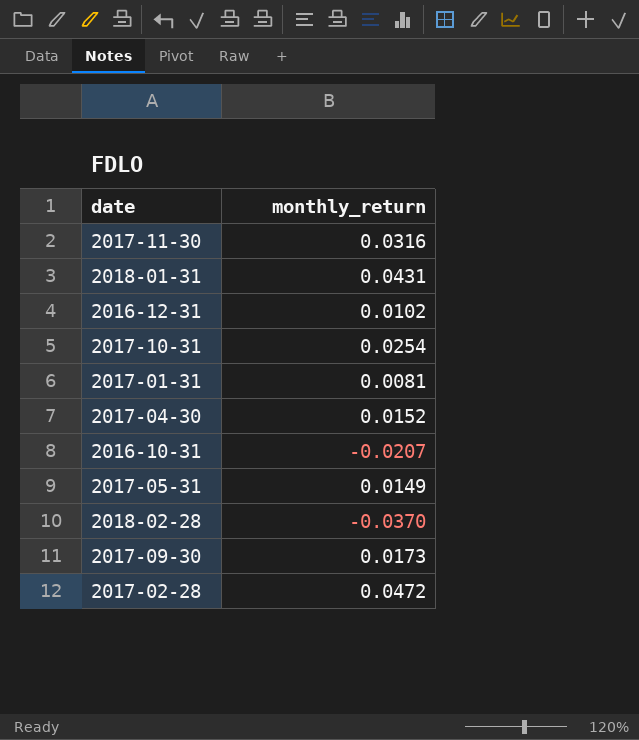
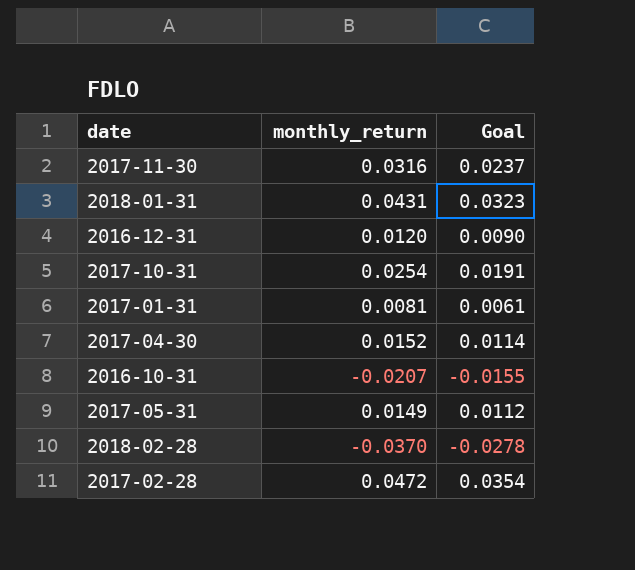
column Goal | formula: none -> [monthly_return] * 0.75
row 2017-09-30: 0.0173 -> none
2016-12-31 | monthly_return: 0.0102 -> 0.0120

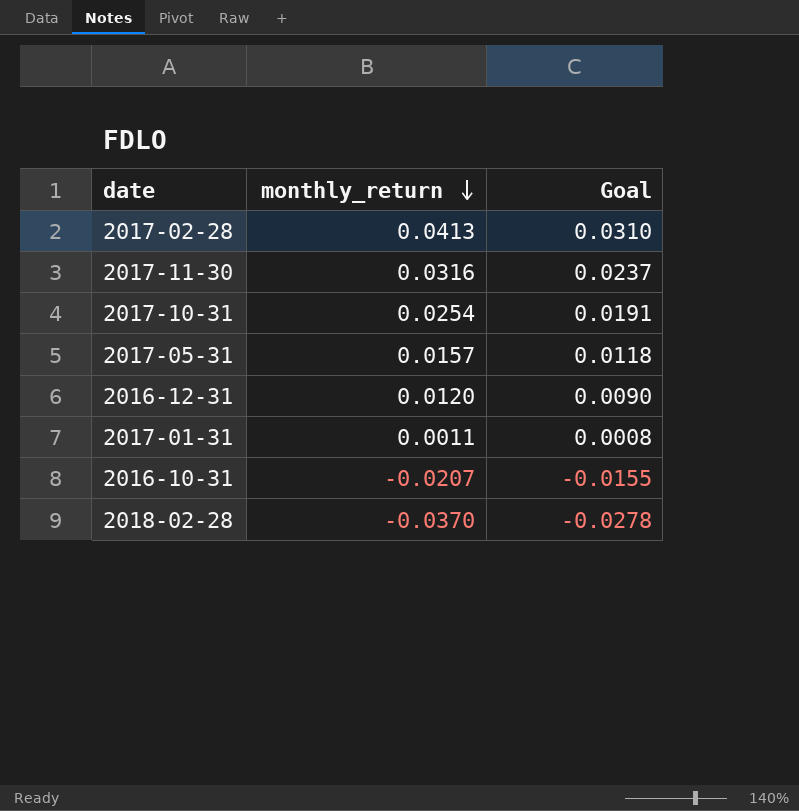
row order: none -> monthly_return descending
row 2018-01-31: 0.0431 | 0.0323 -> none
row 2017-04-30: 0.0152 | 0.0114 -> none
2017-02-28 | monthly_return: 0.0472 -> 0.0413
2017-02-28 | Goal: 0.0354 -> 0.0310
2017-05-31 | monthly_return: 0.0149 -> 0.0157
2017-05-31 | Goal: 0.0112 -> 0.0118
2017-01-31 | monthly_return: 0.0081 -> 0.0011
2017-01-31 | Goal: 0.0061 -> 0.0008

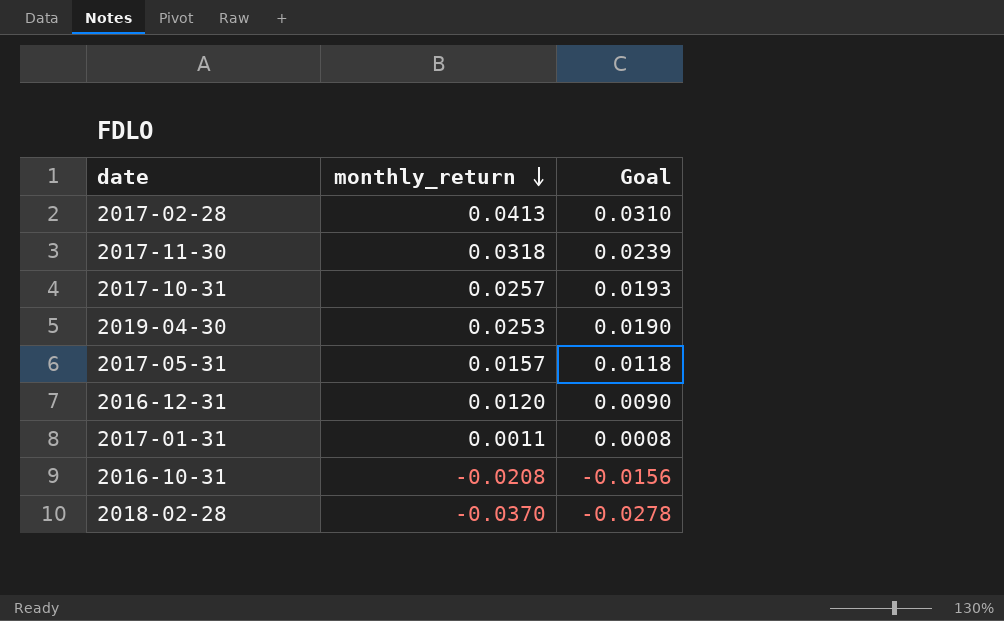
2017-11-30 | monthly_return: 0.0316 -> 0.0318
2017-11-30 | Goal: 0.0237 -> 0.0239
2017-10-31 | monthly_return: 0.0254 -> 0.0257
2017-10-31 | Goal: 0.0191 -> 0.0193
row 2019-04-30: none -> 0.0253 | 0.0190
2016-10-31 | monthly_return: -0.0207 -> -0.0208
2016-10-31 | Goal: -0.0155 -> -0.0156

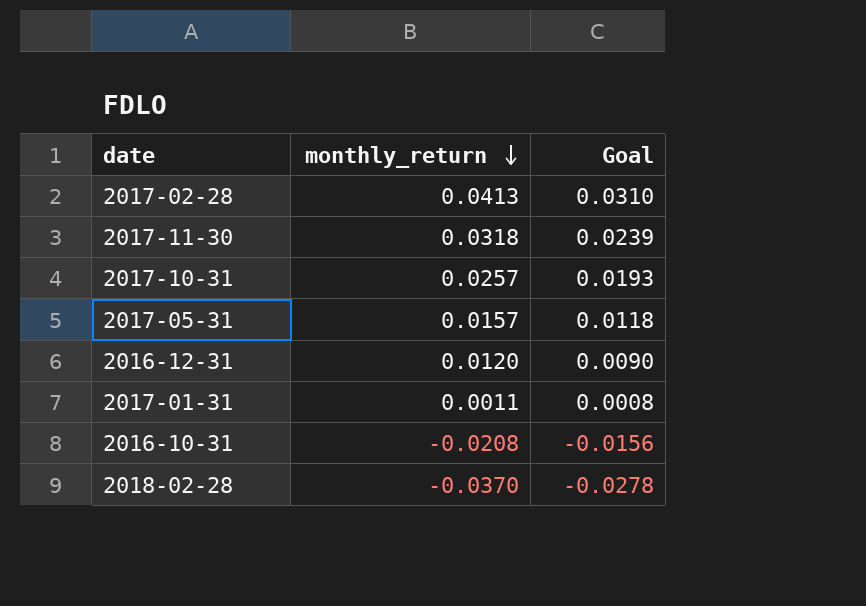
row 2019-04-30: 0.0253 | 0.0190 -> none

